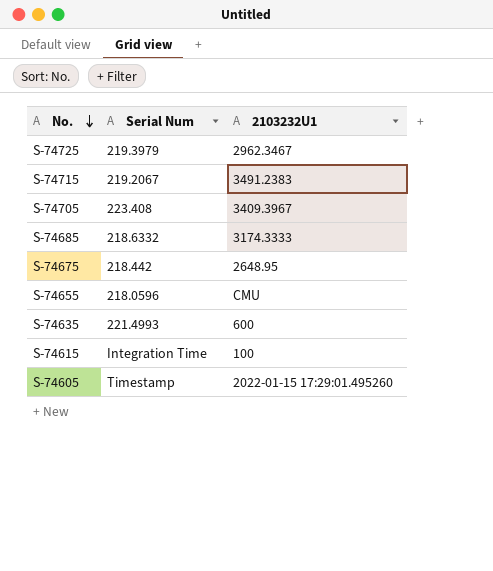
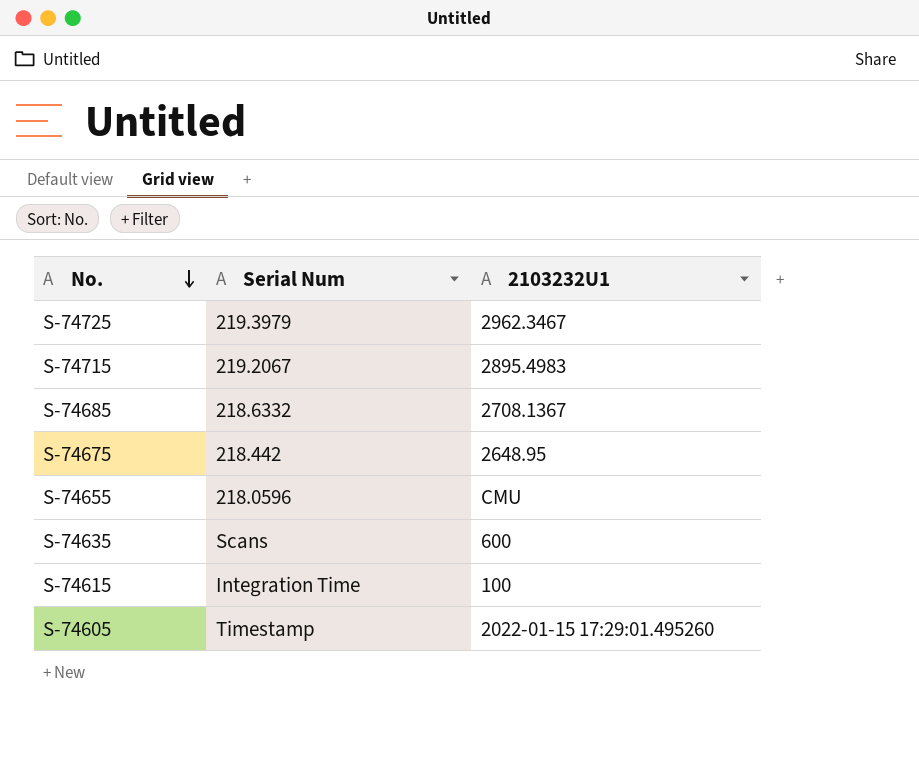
row S-74705: 223.408 | 3409.3967 -> none
S-74715 | 2103232U1: 3491.2383 -> 2895.4983
S-74685 | 2103232U1: 3174.3333 -> 2708.1367
S-74635 | Serial Num: 221.4993 -> Scans

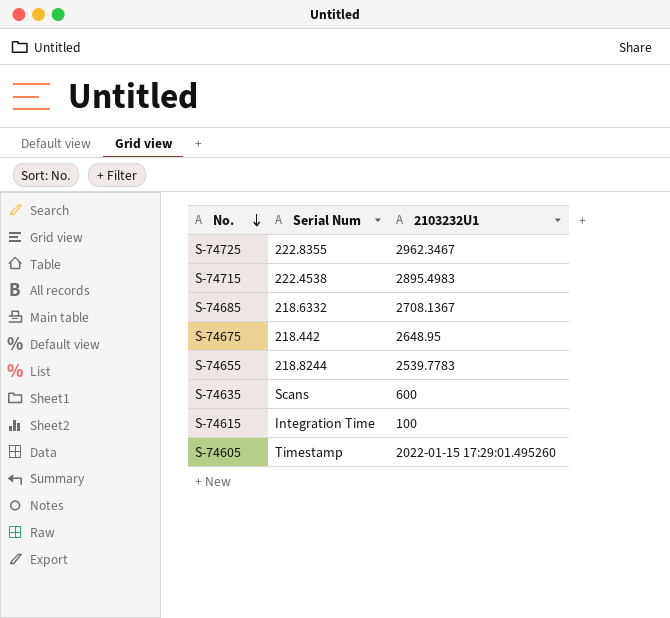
S-74725 | Serial Num: 219.3979 -> 222.8355
S-74715 | Serial Num: 219.2067 -> 222.4538
S-74655 | Serial Num: 218.0596 -> 218.8244
S-74655 | 2103232U1: CMU -> 2539.7783

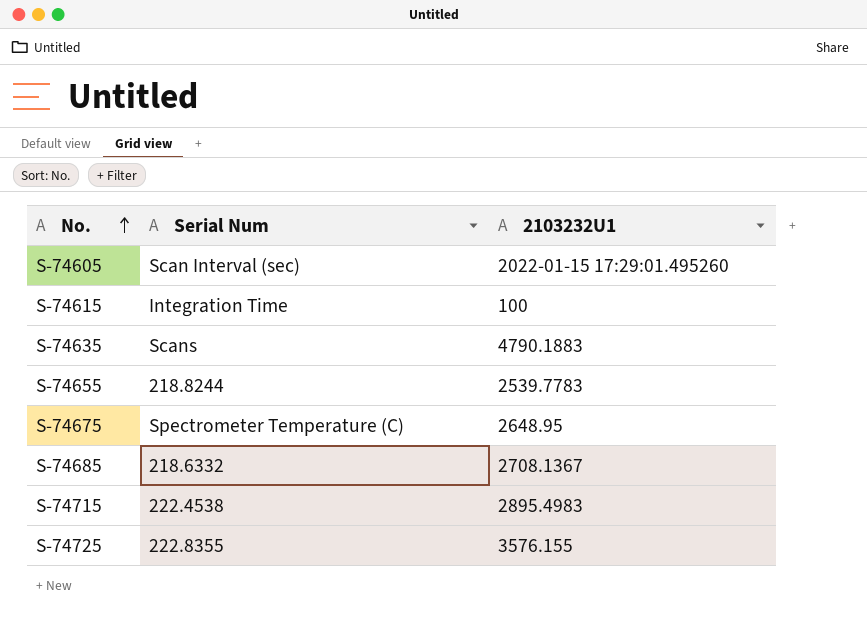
row order: No. descending -> No. ascending
S-74605 | Serial Num: Timestamp -> Scan Interval (sec)
S-74635 | 2103232U1: 600 -> 4790.1883
S-74675 | Serial Num: 218.442 -> Spectrometer Temperature (C)
S-74725 | 2103232U1: 2962.3467 -> 3576.155

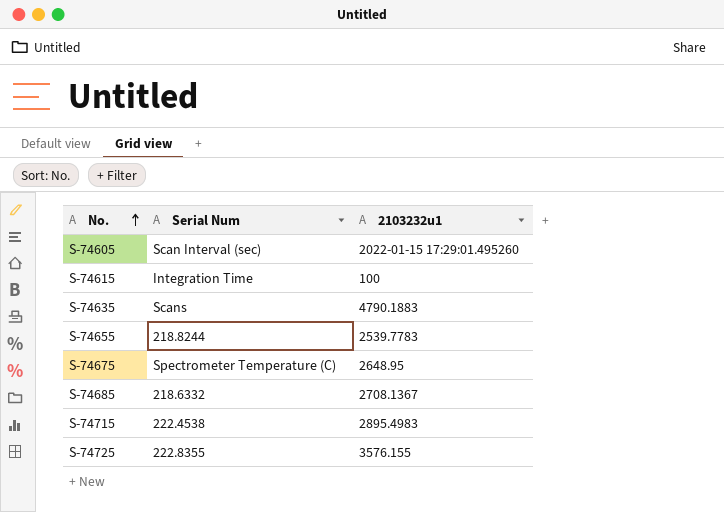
column name: 2103232U1 -> 2103232u1

